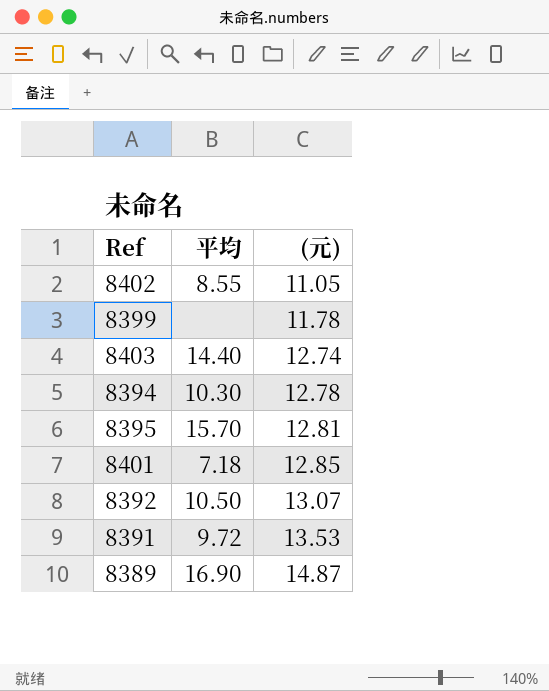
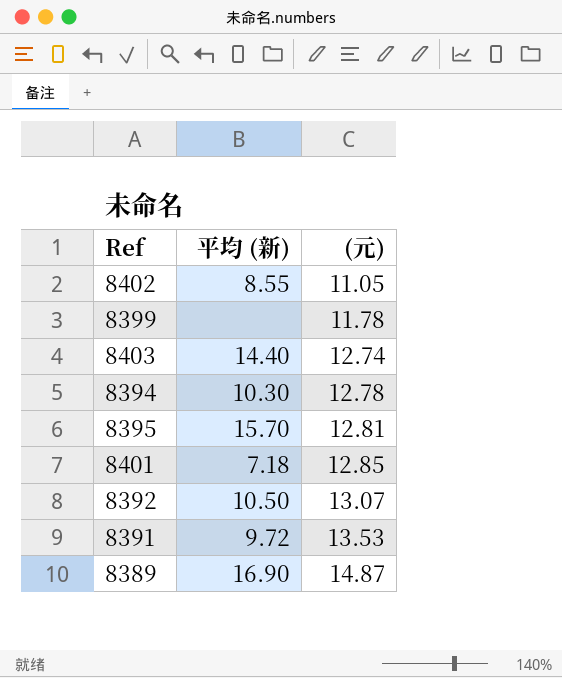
column name: 平均 -> 平均 (新)

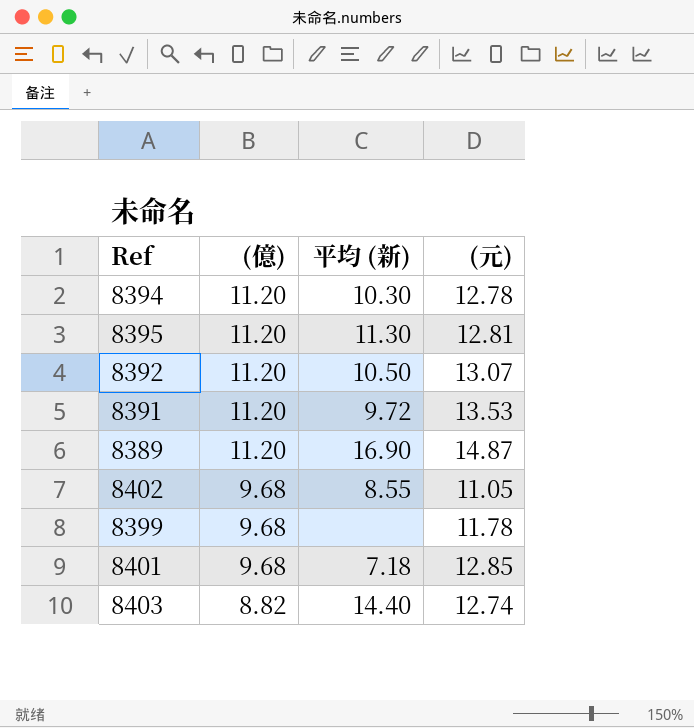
row order: (元) ascending -> (億) descending
column (億) | position: none -> 2
8395 | 平均 (新): 15.70 -> 11.30

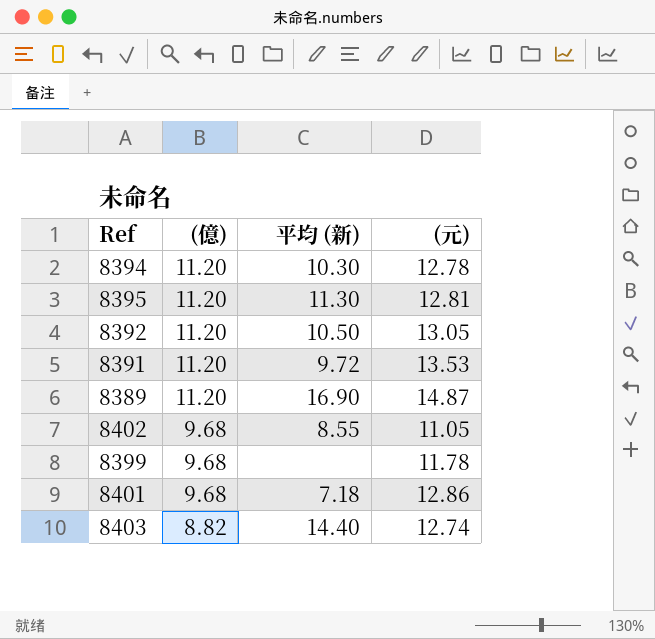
8392 | (元): 13.07 -> 13.05
8401 | (元): 12.85 -> 12.86

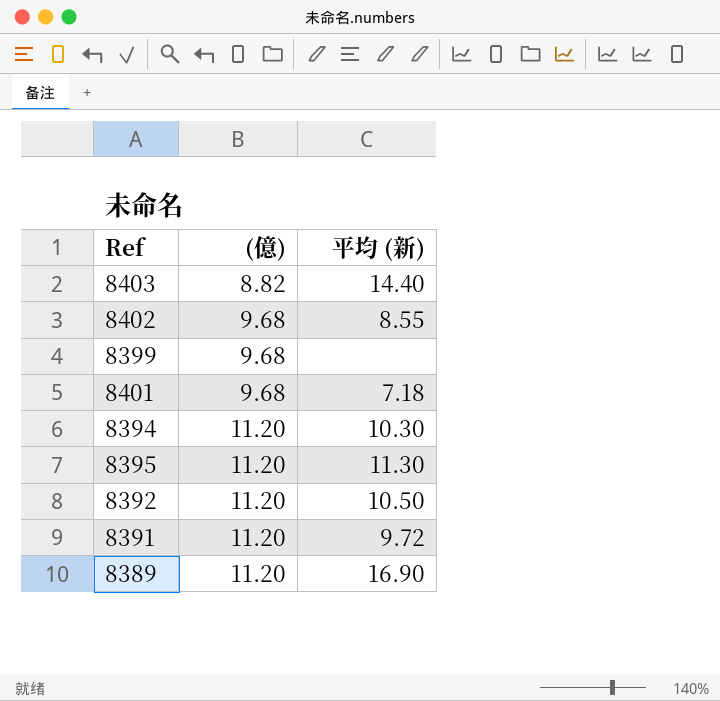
row order: (億) descending -> (億) ascending
column (元) | position: 4 -> none

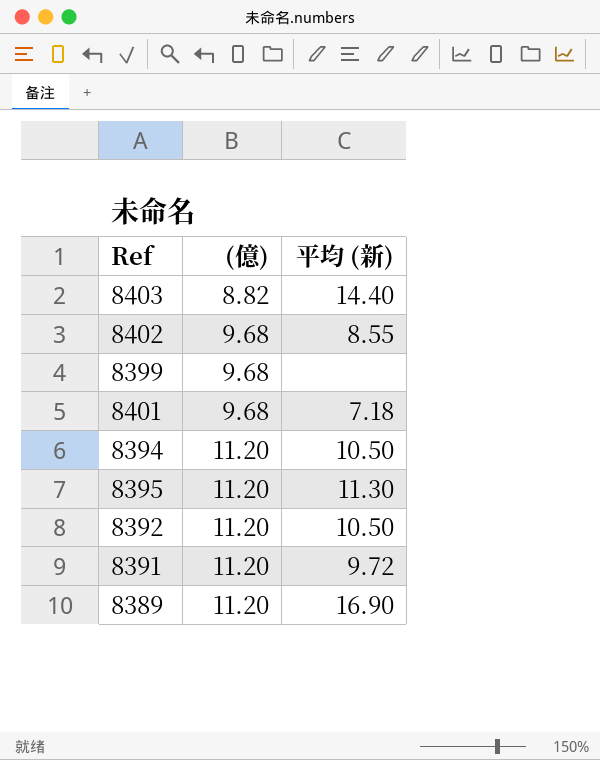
8394 | 平均 (新): 10.30 -> 10.50

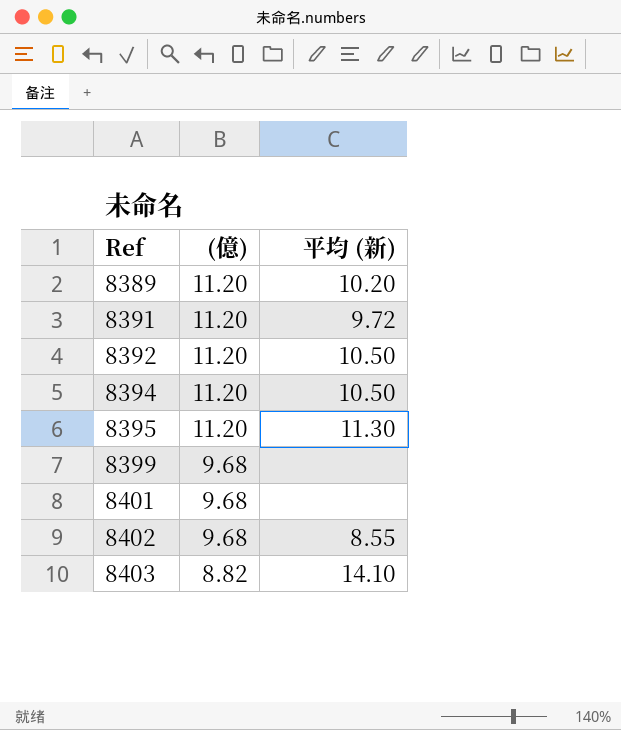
row order: (億) ascending -> Ref ascending
8389 | 平均 (新): 16.90 -> 10.20
8401 | 平均 (新): 7.18 -> none
8403 | 平均 (新): 14.40 -> 14.10

